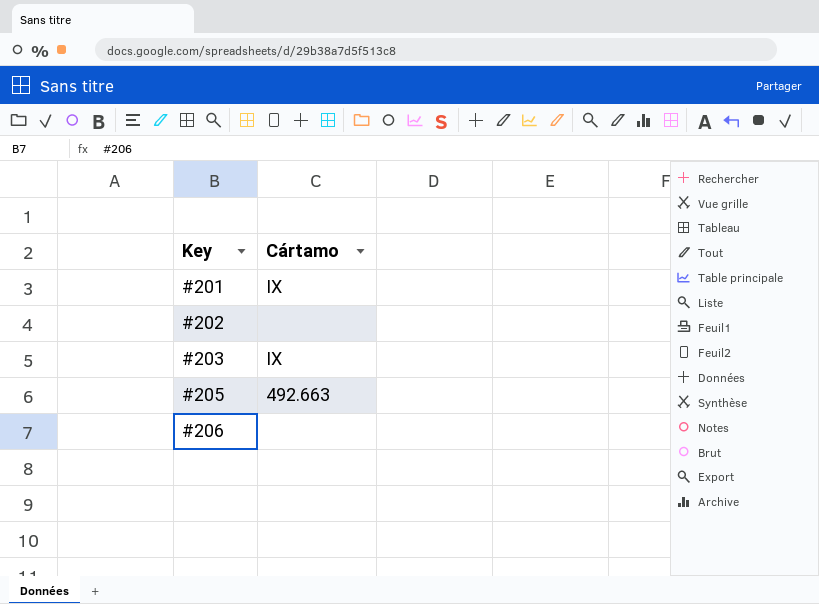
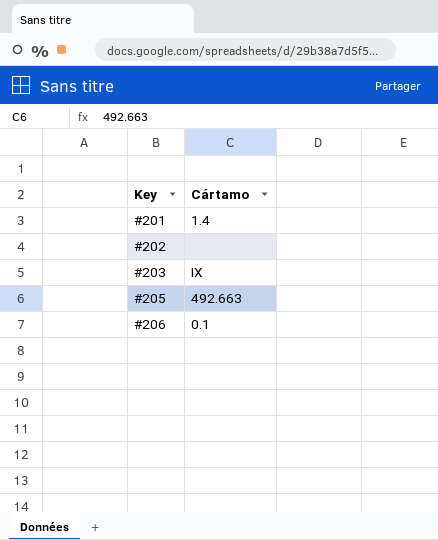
#201 | Cártamo: IX -> 1.4
#206 | Cártamo: none -> 0.1

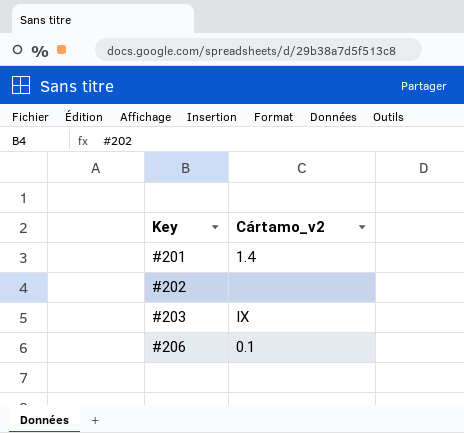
column name: Cártamo -> Cártamo_v2
row #205: 492.663 -> none

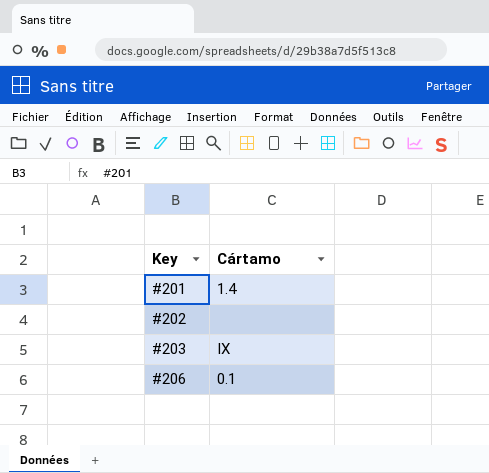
column name: Cártamo_v2 -> Cártamo

